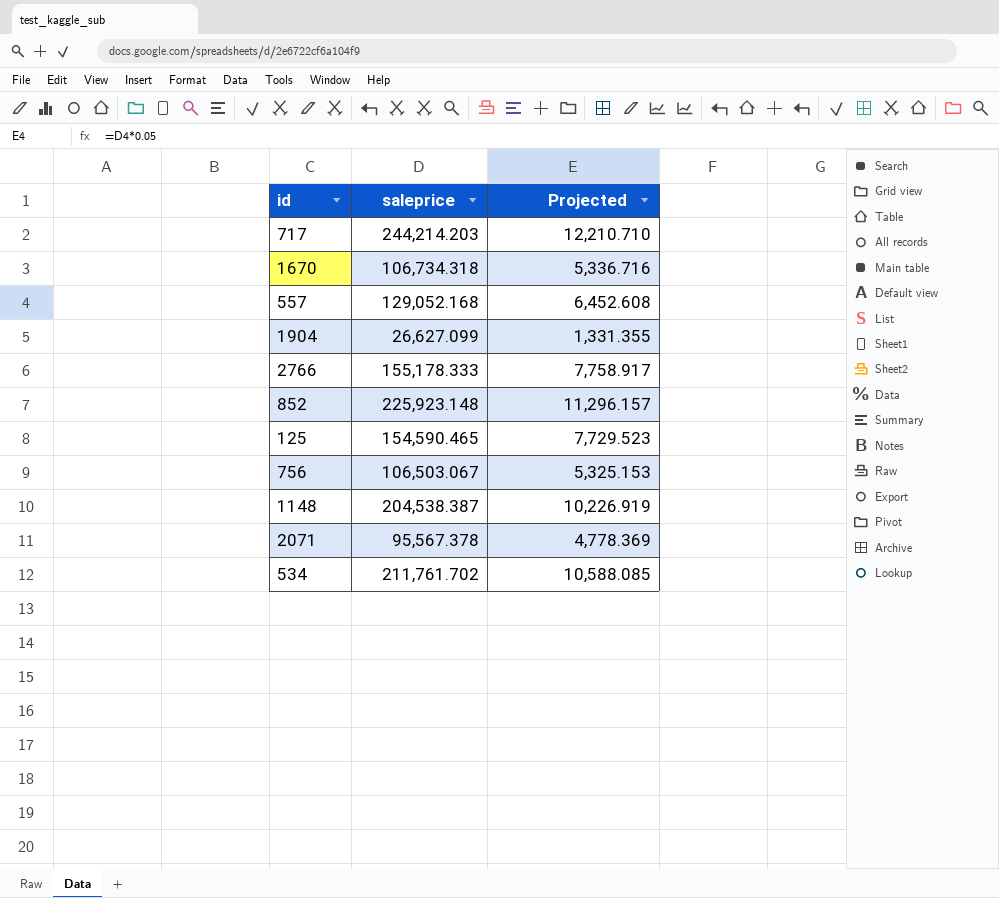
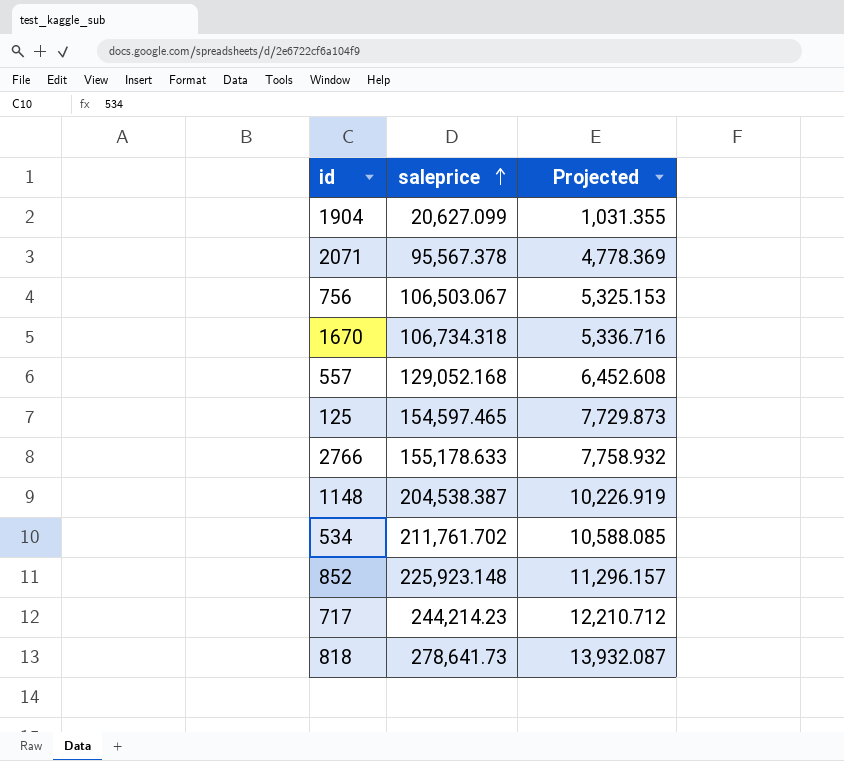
row order: none -> saleprice ascending
1904 | saleprice: 26,627.099 -> 20,627.099
1904 | Projected: 1,331.355 -> 1,031.355
125 | saleprice: 154,590.465 -> 154,597.465
125 | Projected: 7,729.523 -> 7,729.873
2766 | saleprice: 155,178.333 -> 155,178.633
2766 | Projected: 7,758.917 -> 7,758.932
717 | saleprice: 244,214.203 -> 244,214.23
717 | Projected: 12,210.710 -> 12,210.712
row 818: none -> 278,641.73 | 13,932.087

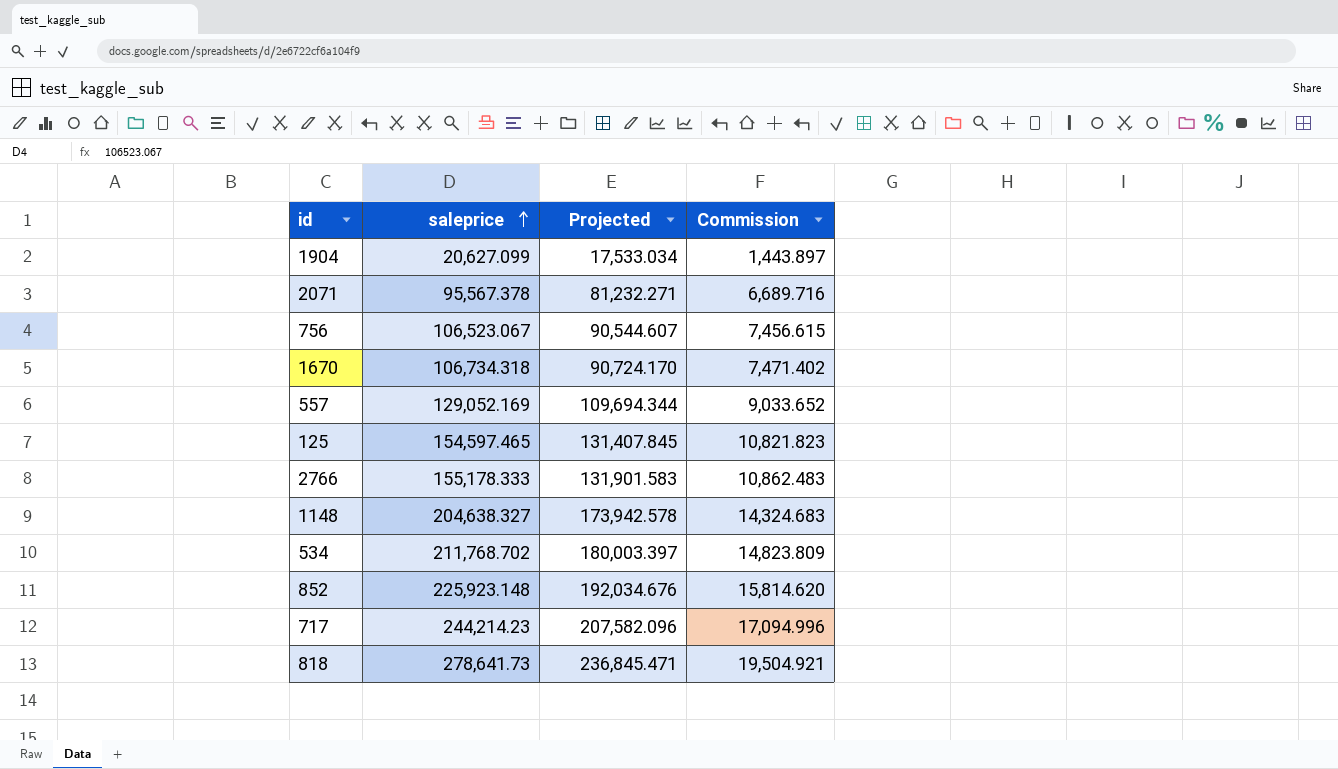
column Projected | formula: [saleprice] * 0.05 -> [saleprice] * 0.85
column Commission | formula: none -> [saleprice] * 0.07
756 | saleprice: 106,503.067 -> 106,523.067
557 | saleprice: 129,052.168 -> 129,052.169
2766 | saleprice: 155,178.633 -> 155,178.333
1148 | saleprice: 204,538.387 -> 204,638.327
534 | saleprice: 211,761.702 -> 211,768.702

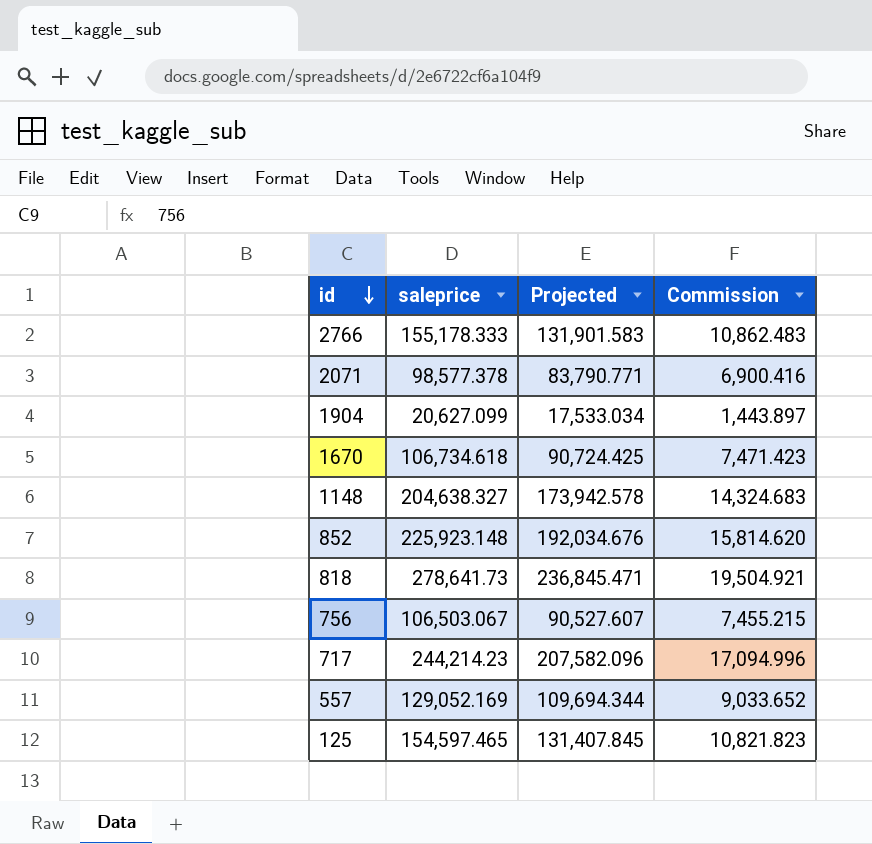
row order: saleprice ascending -> id descending
row 534: 211,768.702 | 180,003.397 | 14,823.809 -> none
2071 | saleprice: 95,567.378 -> 98,577.378
2071 | Projected: 81,232.271 -> 83,790.771
2071 | Commission: 6,689.716 -> 6,900.416
1670 | saleprice: 106,734.318 -> 106,734.618
1670 | Projected: 90,724.170 -> 90,724.425
1670 | Commission: 7,471.402 -> 7,471.423
756 | saleprice: 106,523.067 -> 106,503.067
756 | Projected: 90,544.607 -> 90,527.607
756 | Commission: 7,456.615 -> 7,455.215

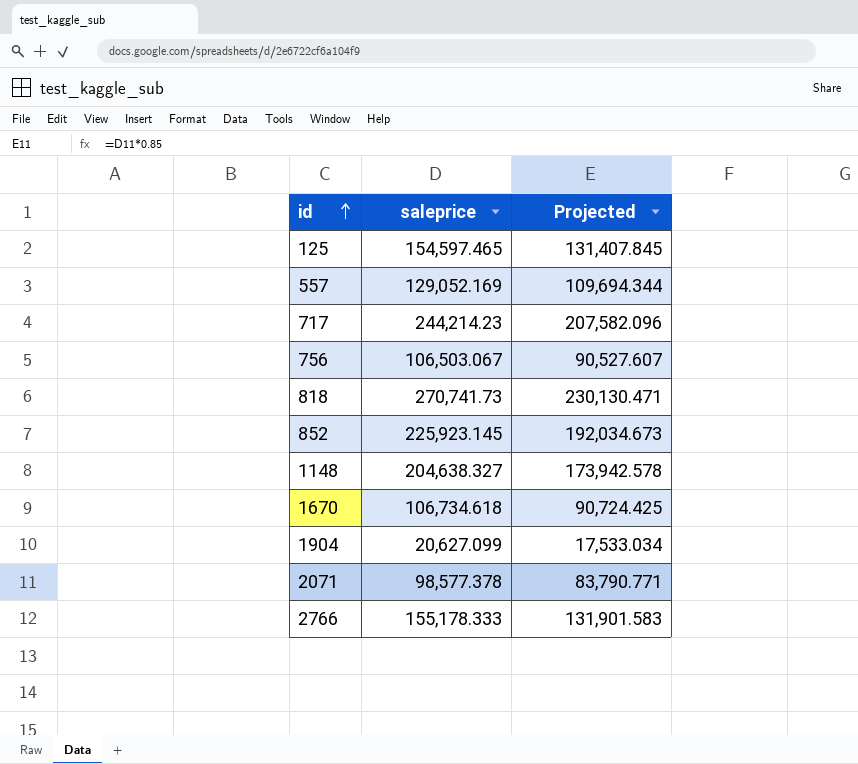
row order: id descending -> id ascending
column Commission | formula: [saleprice] * 0.07 -> none
818 | saleprice: 278,641.73 -> 270,741.73
818 | Projected: 236,845.471 -> 230,130.471
852 | saleprice: 225,923.148 -> 225,923.145
852 | Projected: 192,034.676 -> 192,034.673

